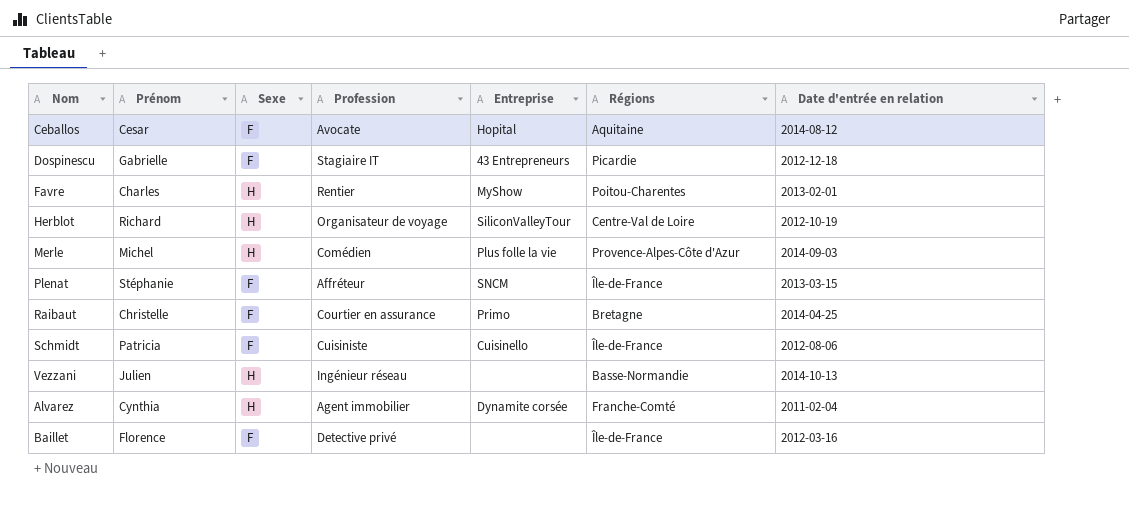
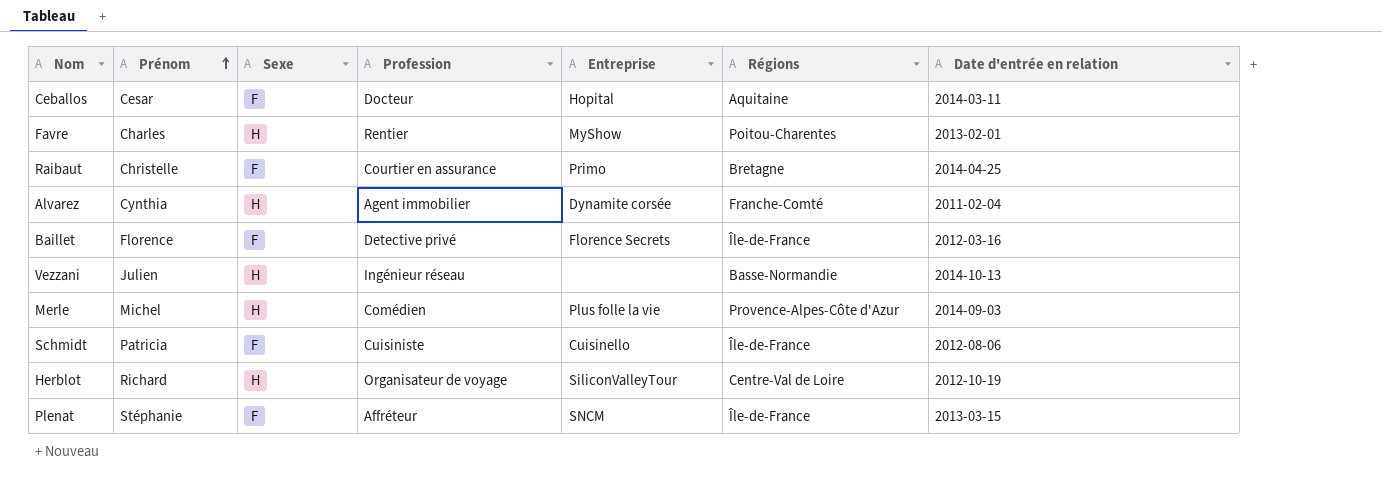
row order: none -> Prénom ascending
row Dospinescu: Gabrielle | F | Stagiaire IT | 43 Entrepreneurs | Picardie | 2012-12-18 -> none
Ceballos | Profession: Avocate -> Docteur
Ceballos | Date d'entrée en relation: 2014-08-12 -> 2014-03-11
Baillet | Entreprise: none -> Florence Secrets

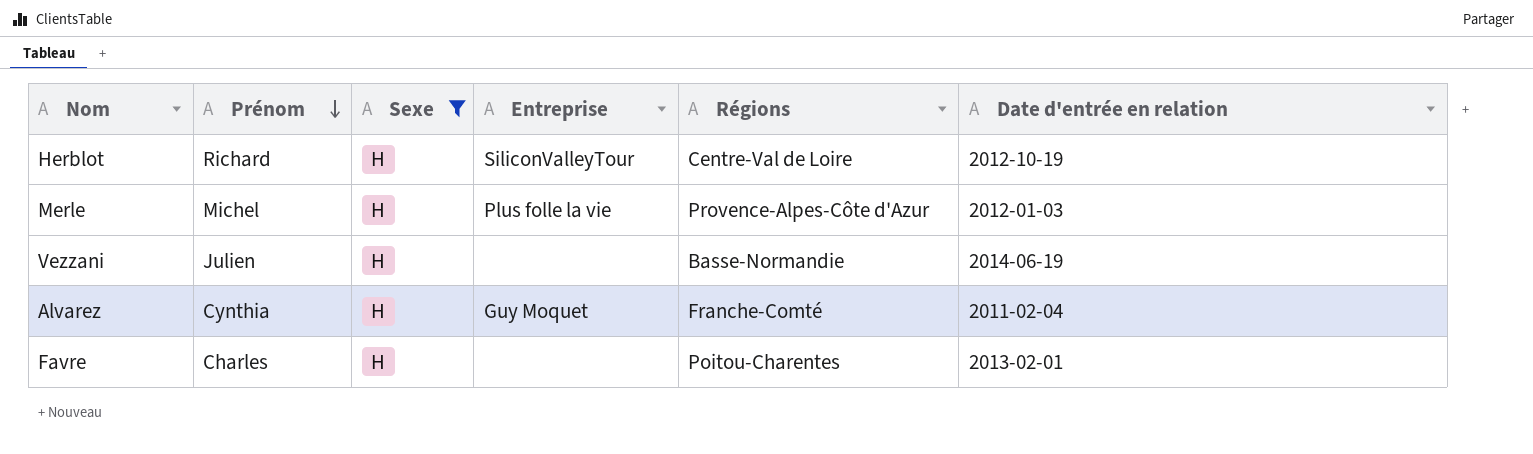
filter: none -> Sexe = H
row order: Prénom ascending -> Prénom descending
column Profession | position: 4 -> none
Merle | Date d'entrée en relation: 2014-09-03 -> 2012-01-03
Vezzani | Date d'entrée en relation: 2014-10-13 -> 2014-06-19
Alvarez | Entreprise: Dynamite corsée -> Guy Moquet
Favre | Entreprise: MyShow -> none

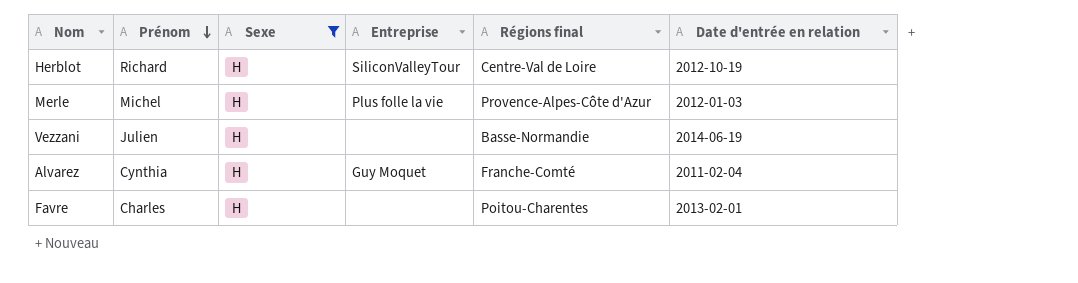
column name: Régions -> Régions final

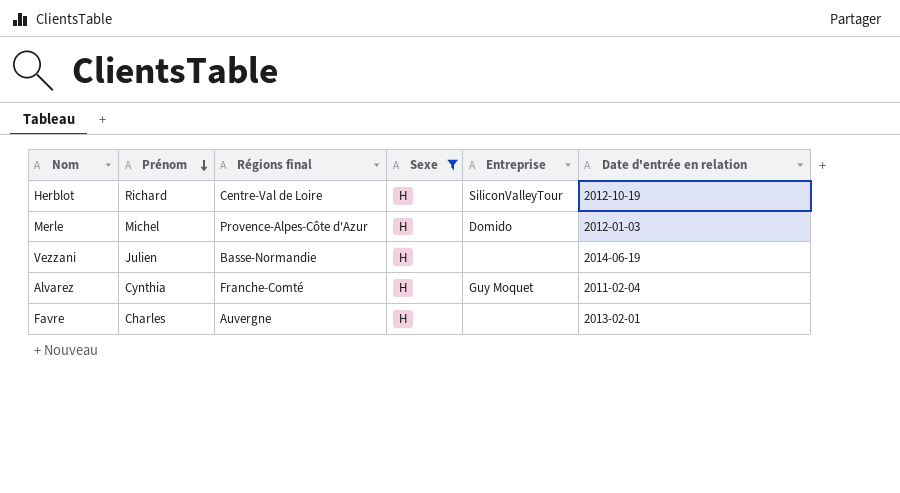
column Régions final | position: 5 -> 3
Merle | Entreprise: Plus folle la vie -> Domido
Favre | Régions final: Poitou-Charentes -> Auvergne

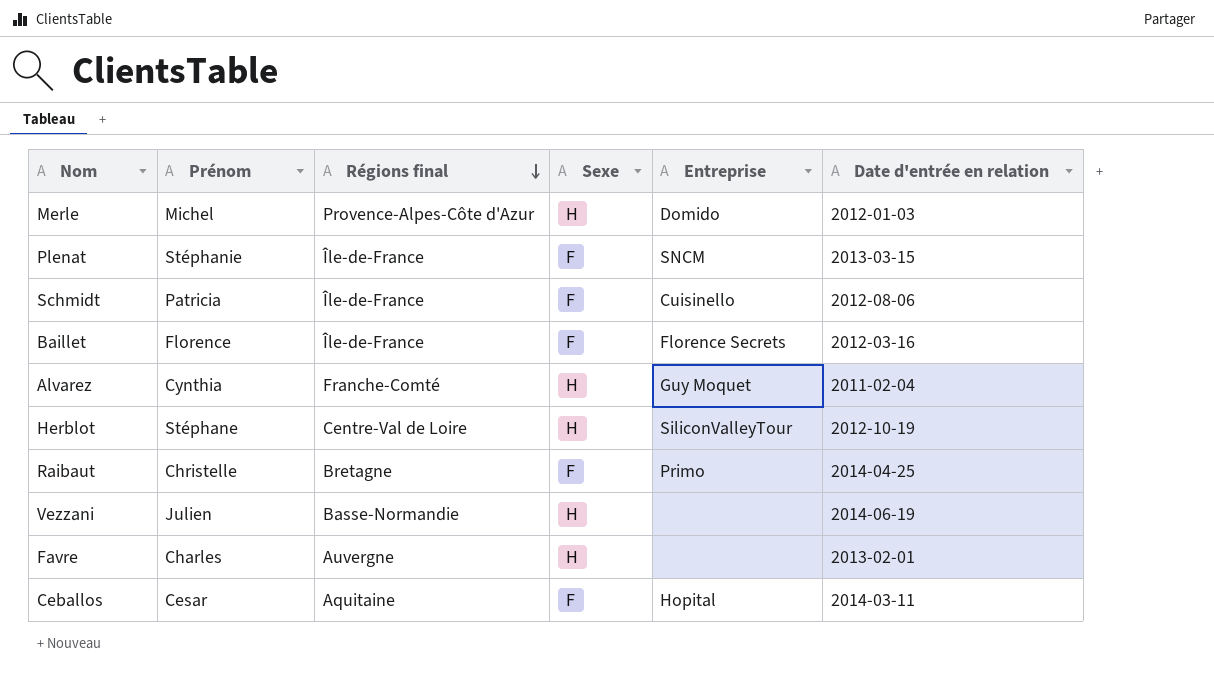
filter: Sexe = H -> none
row order: Prénom descending -> Régions final descending
Herblot | Prénom: Richard -> Stéphane

